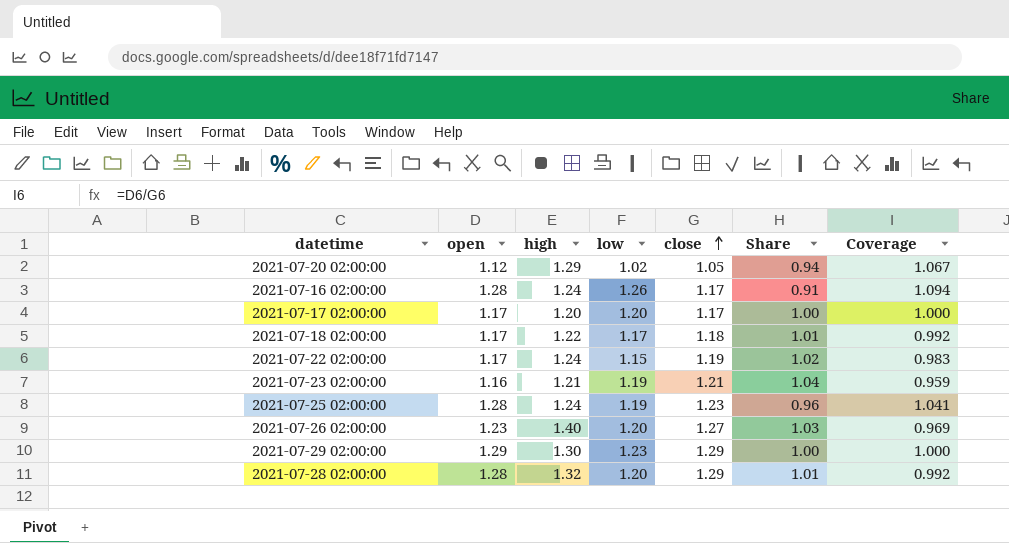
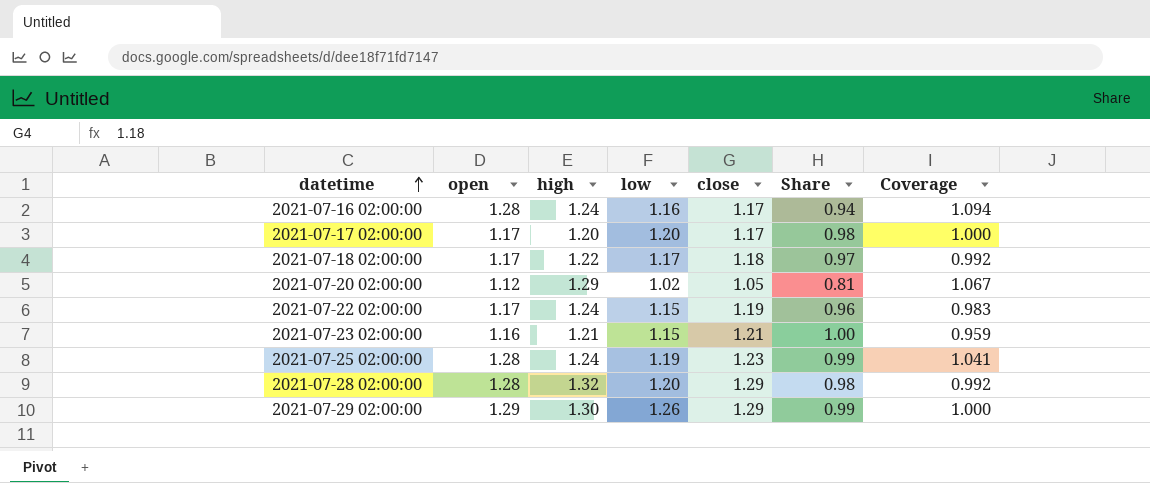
row order: close ascending -> datetime ascending
column Share | formula: [close] / [open] -> [close] / [high]
row 2021-07-26 02:00:00: 1.23 | 1.40 | 1.20 | 1.27 | 1.03 | 0.969 -> none
2021-07-16 02:00:00 | low: 1.26 -> 1.16
2021-07-23 02:00:00 | low: 1.19 -> 1.15
2021-07-29 02:00:00 | low: 1.23 -> 1.26

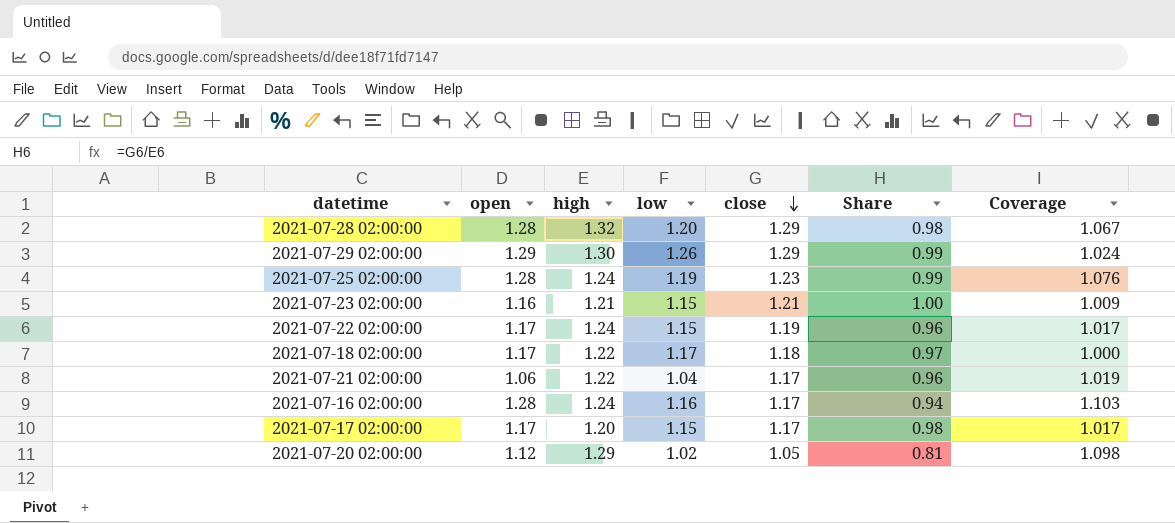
row order: datetime ascending -> close descending
column Coverage | formula: [open] / [close] -> [open] / [low]
row 2021-07-21 02:00:00: none -> 1.06 | 1.22 | 1.04 | 1.17 | 0.96 | 1.019
2021-07-17 02:00:00 | low: 1.20 -> 1.15

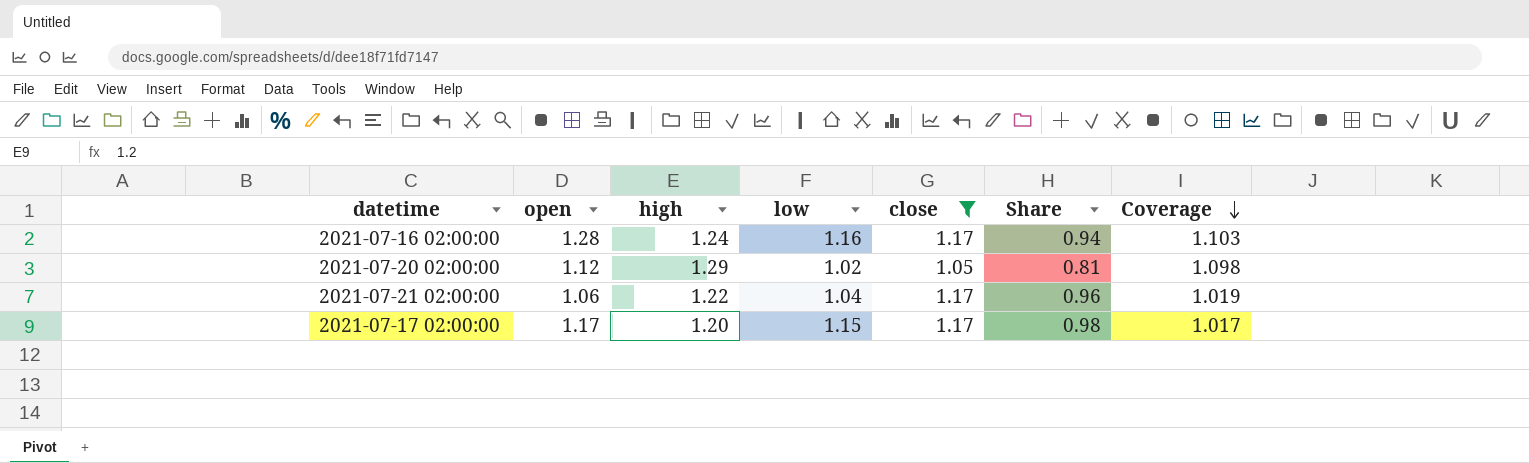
filter: none -> close <= 1.17
row order: close descending -> Coverage descending

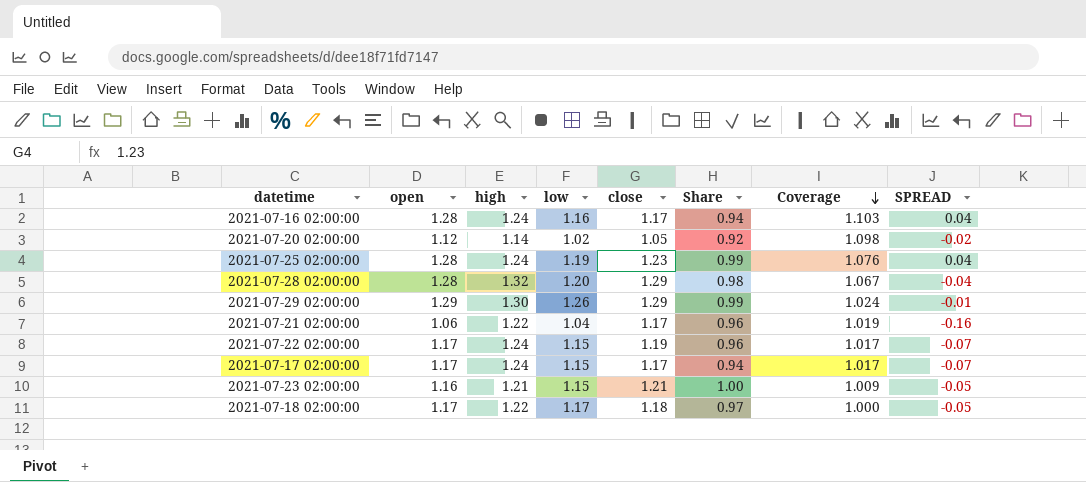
filter: close <= 1.17 -> none
column SPREAD | formula: none -> [open] - [high]
2021-07-20 02:00:00 | high: 1.29 -> 1.14
2021-07-20 02:00:00 | Share: 0.81 -> 0.92
2021-07-17 02:00:00 | high: 1.20 -> 1.24
2021-07-17 02:00:00 | Share: 0.98 -> 0.94

